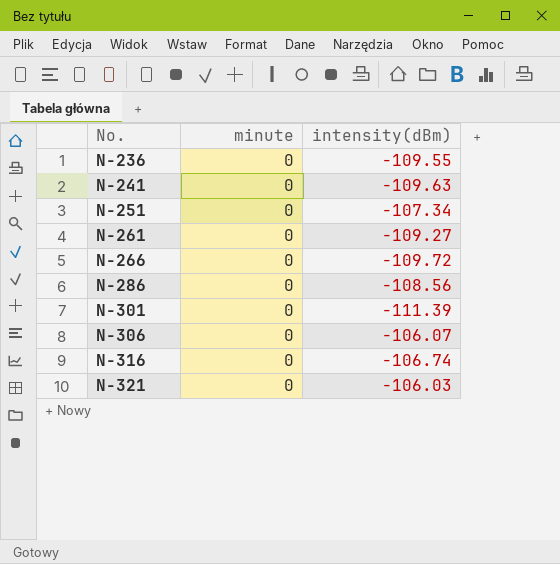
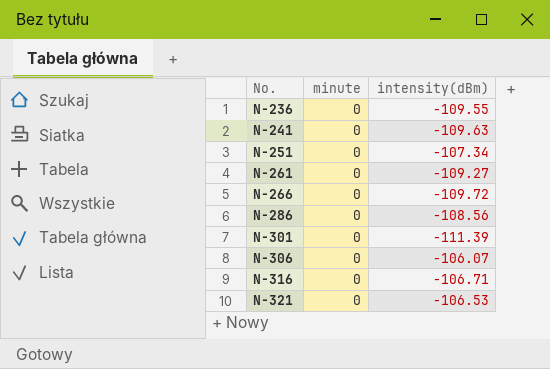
N-316 | intensity(dBm): -106.74 -> -106.71
N-321 | intensity(dBm): -106.03 -> -106.53

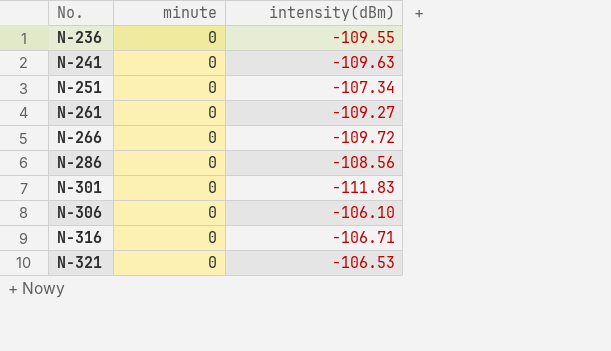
N-301 | intensity(dBm): -111.39 -> -111.83
N-306 | intensity(dBm): -106.07 -> -106.10

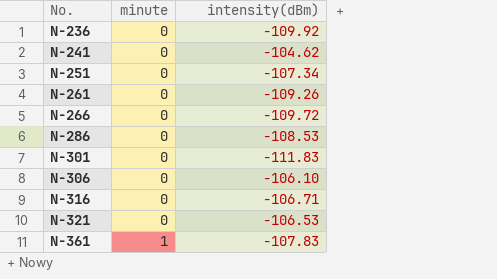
N-236 | intensity(dBm): -109.55 -> -109.92
N-241 | intensity(dBm): -109.63 -> -104.62
N-261 | intensity(dBm): -109.27 -> -109.26
N-286 | intensity(dBm): -108.56 -> -108.53
row N-361: none -> 1 | -107.83

